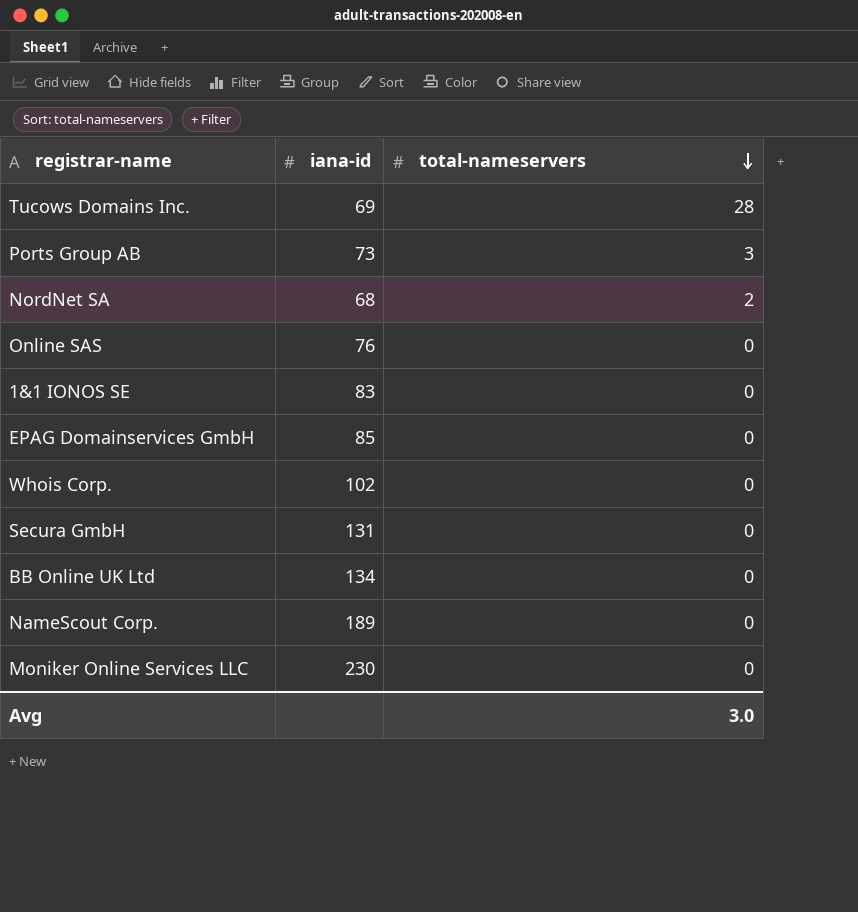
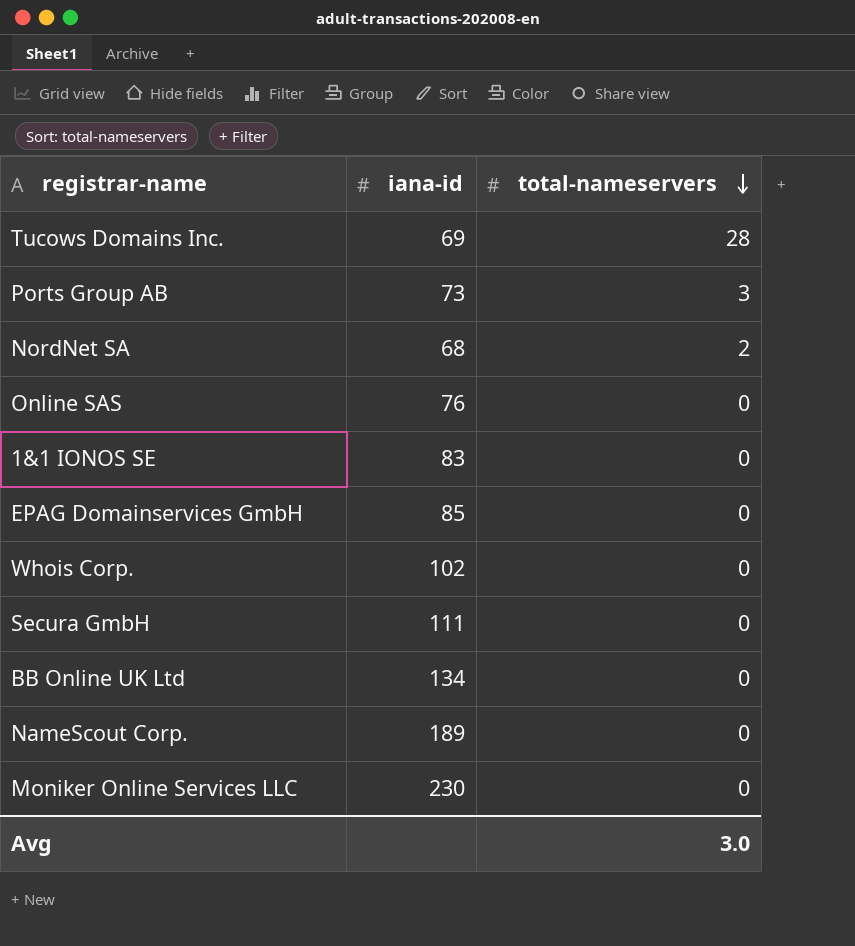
Secura GmbH | iana-id: 131 -> 111

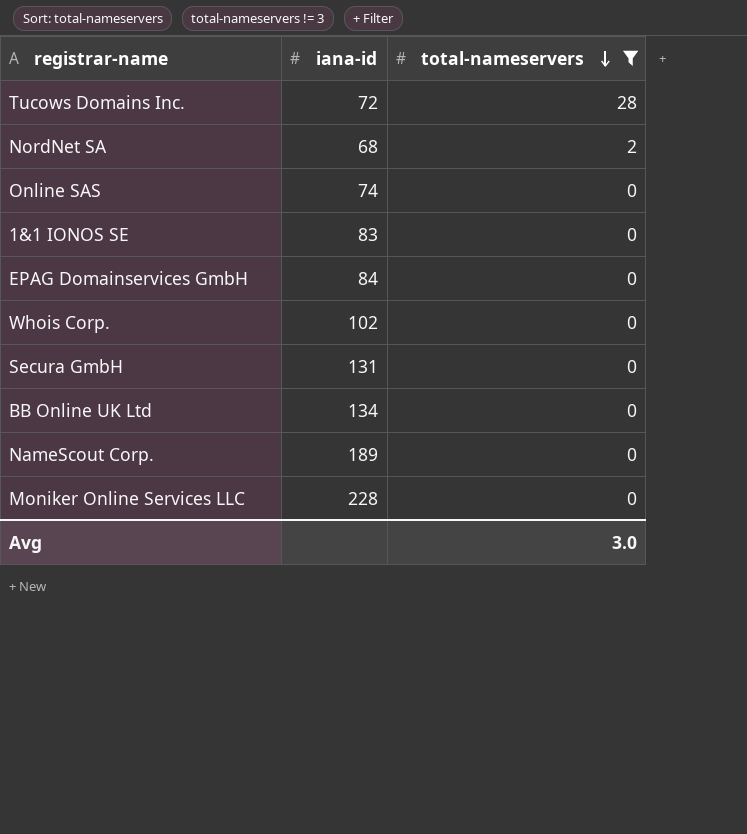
filter: none -> total-nameservers != 3
Tucows Domains Inc. | iana-id: 69 -> 72
Online SAS | iana-id: 76 -> 74
EPAG Domainservices GmbH | iana-id: 85 -> 84
Secura GmbH | iana-id: 111 -> 131
Moniker Online Services LLC | iana-id: 230 -> 228

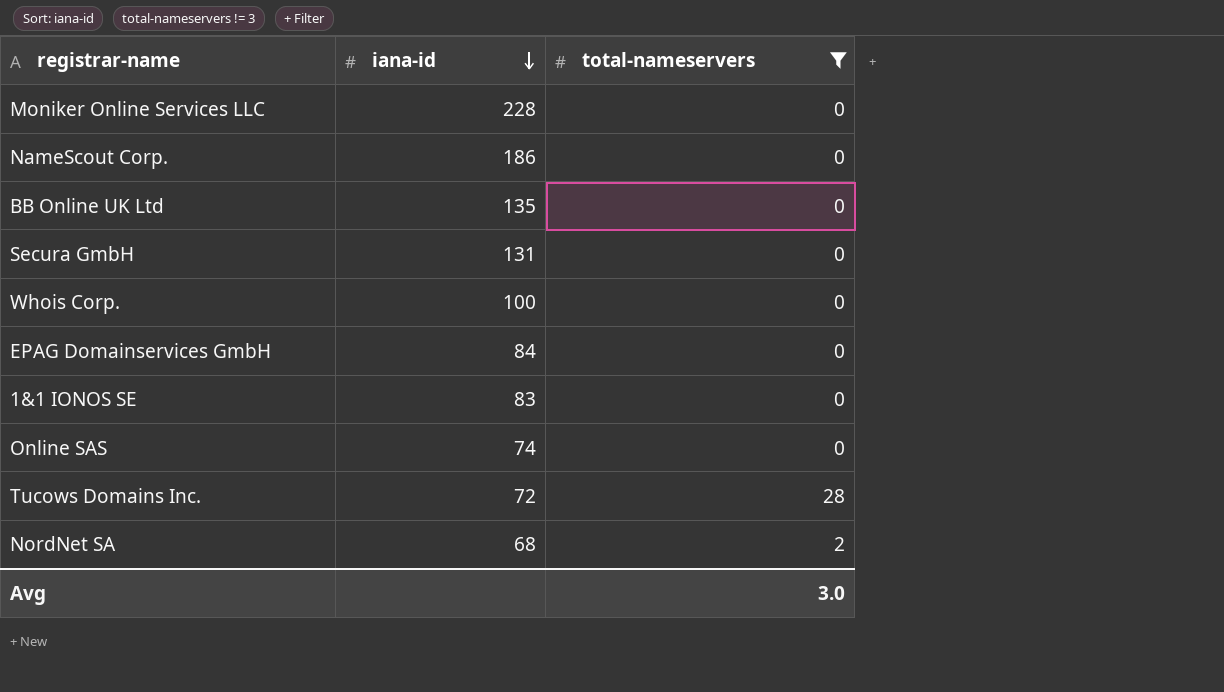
row order: total-nameservers descending -> iana-id descending
NameScout Corp. | iana-id: 189 -> 186
BB Online UK Ltd | iana-id: 134 -> 135
Whois Corp. | iana-id: 102 -> 100

